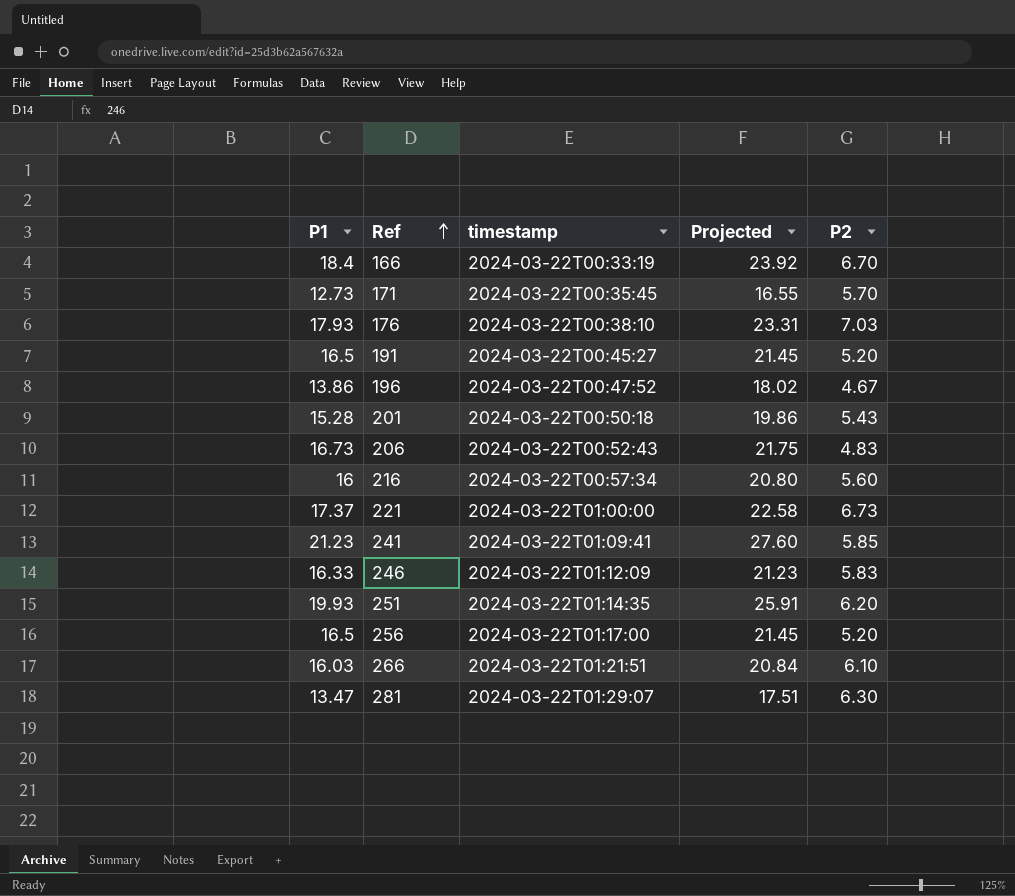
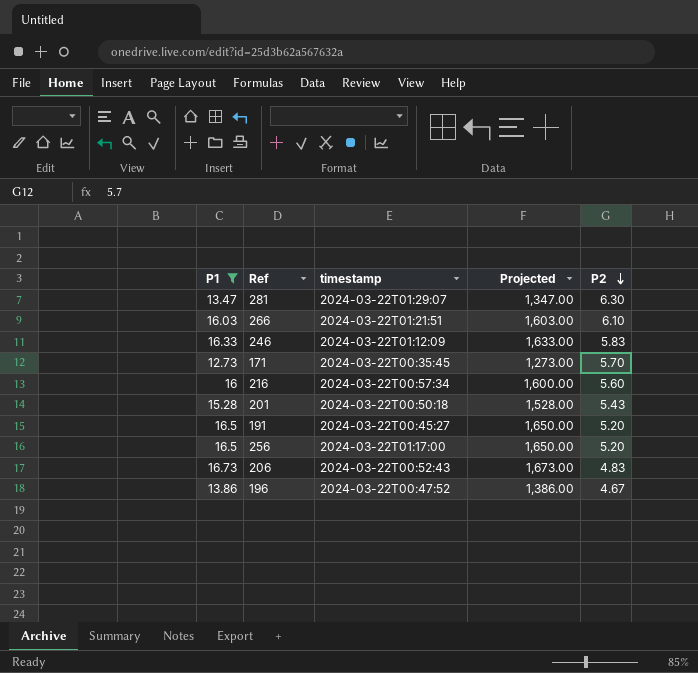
filter: none -> P1 <= 16.73
row order: Ref ascending -> P2 descending
column Projected | formula: [P1] * 1.3 -> [P1] * 100

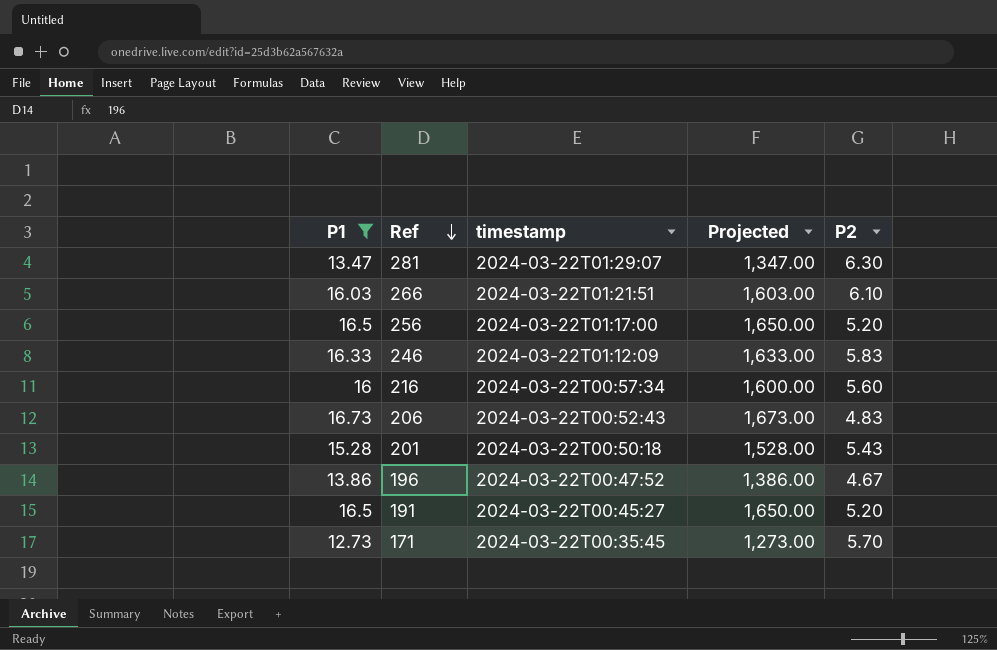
row order: P2 descending -> Ref descending

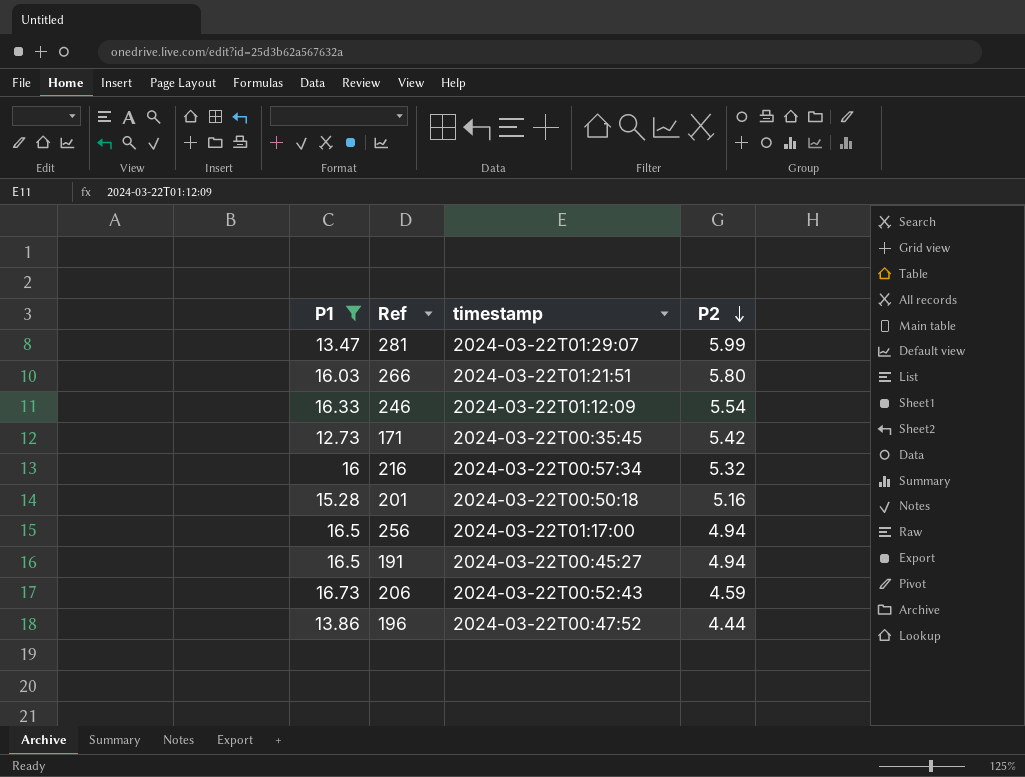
row order: Ref descending -> P2 descending
column Projected | formula: [P1] * 100 -> none
281 | P2: 6.30 -> 5.99
266 | P2: 6.10 -> 5.80
246 | P2: 5.83 -> 5.54
171 | P2: 5.70 -> 5.42
216 | P2: 5.60 -> 5.32
201 | P2: 5.43 -> 5.16
256 | P2: 5.20 -> 4.94
191 | P2: 5.20 -> 4.94
206 | P2: 4.83 -> 4.59
196 | P2: 4.67 -> 4.44

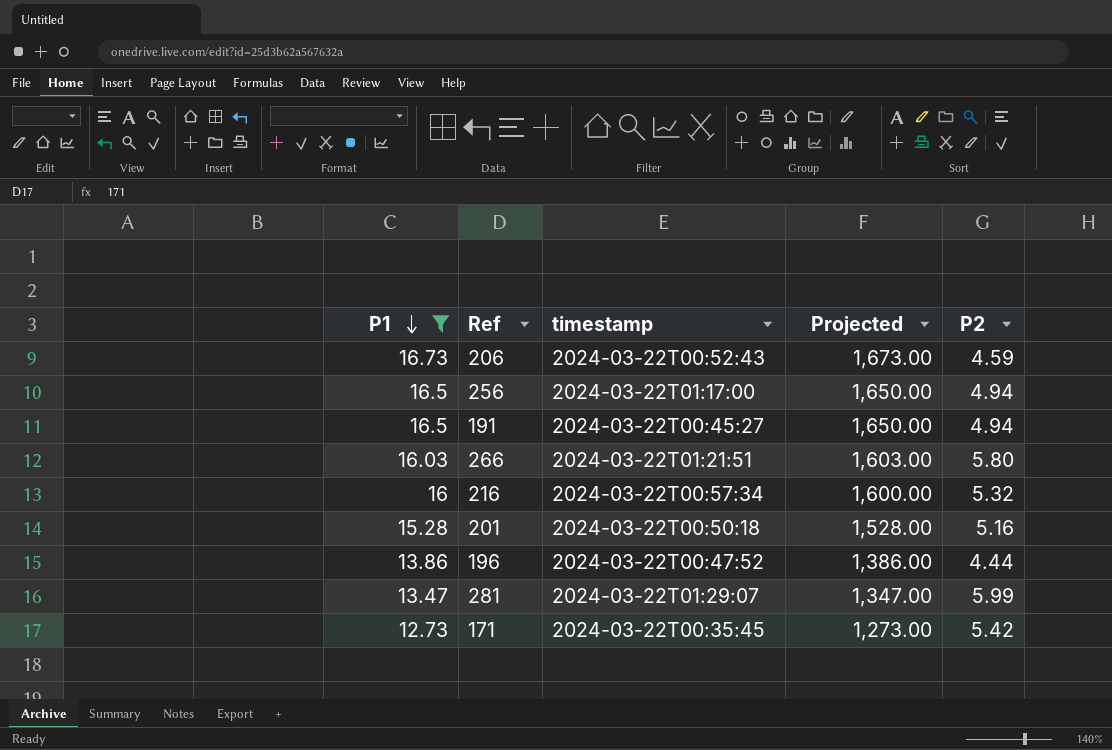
row order: P2 descending -> P1 descending
column Projected | formula: none -> [P1] * 100
row 246: 16.33 | 2024-03-22T01:12:09 | 5.54 -> none

